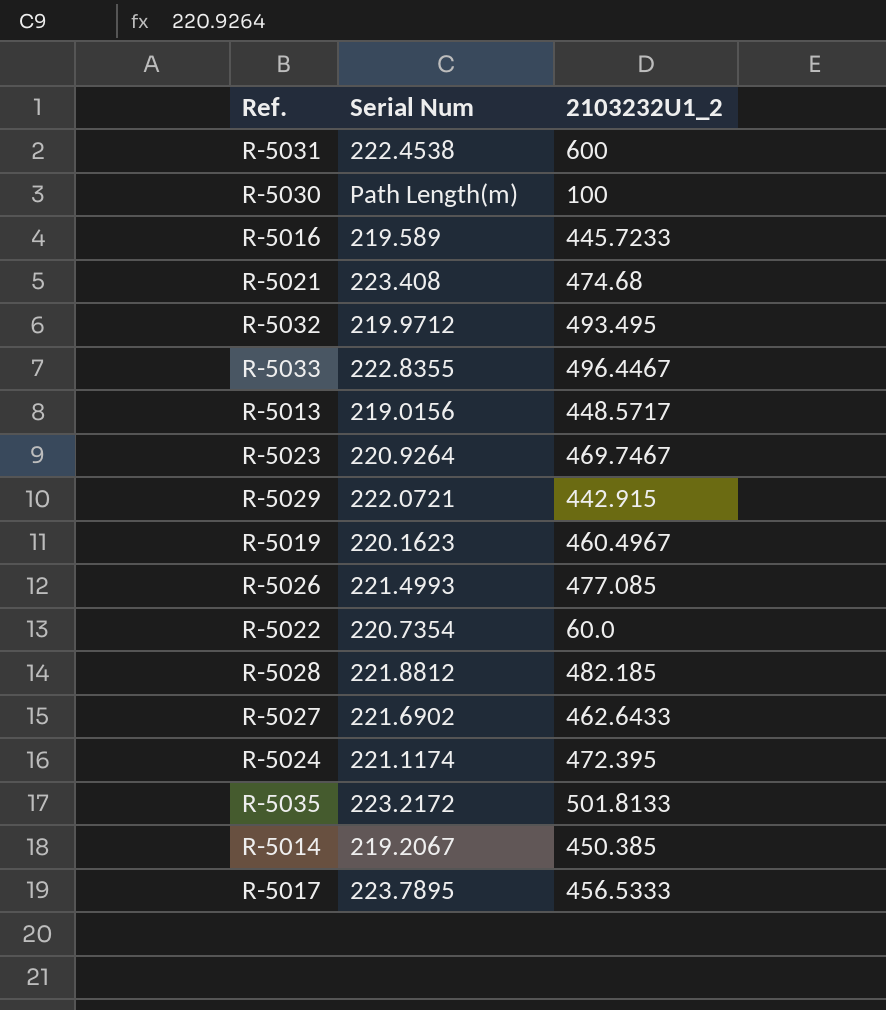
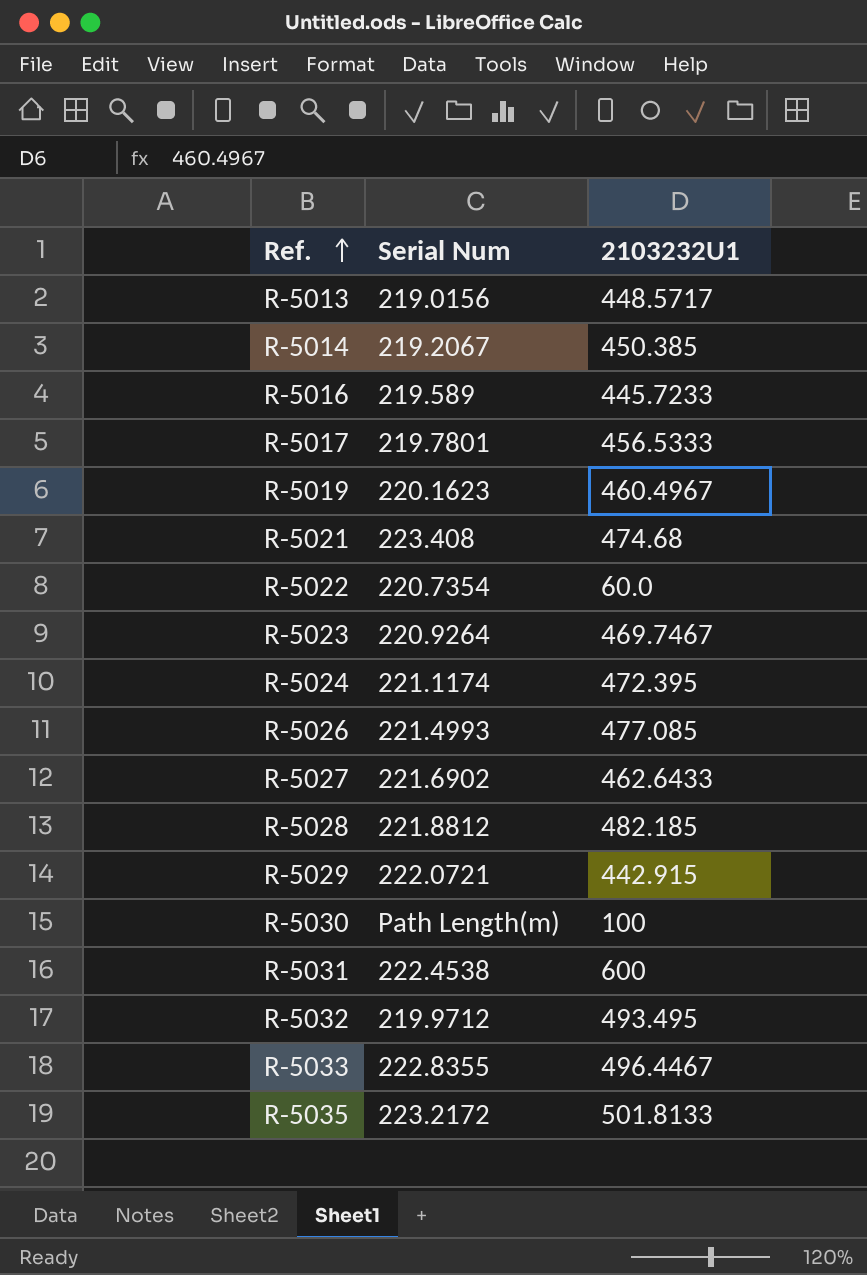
row order: none -> Ref. ascending
column name: 2103232U1_2 -> 2103232U1
R-5017 | Serial Num: 223.7895 -> 219.7801

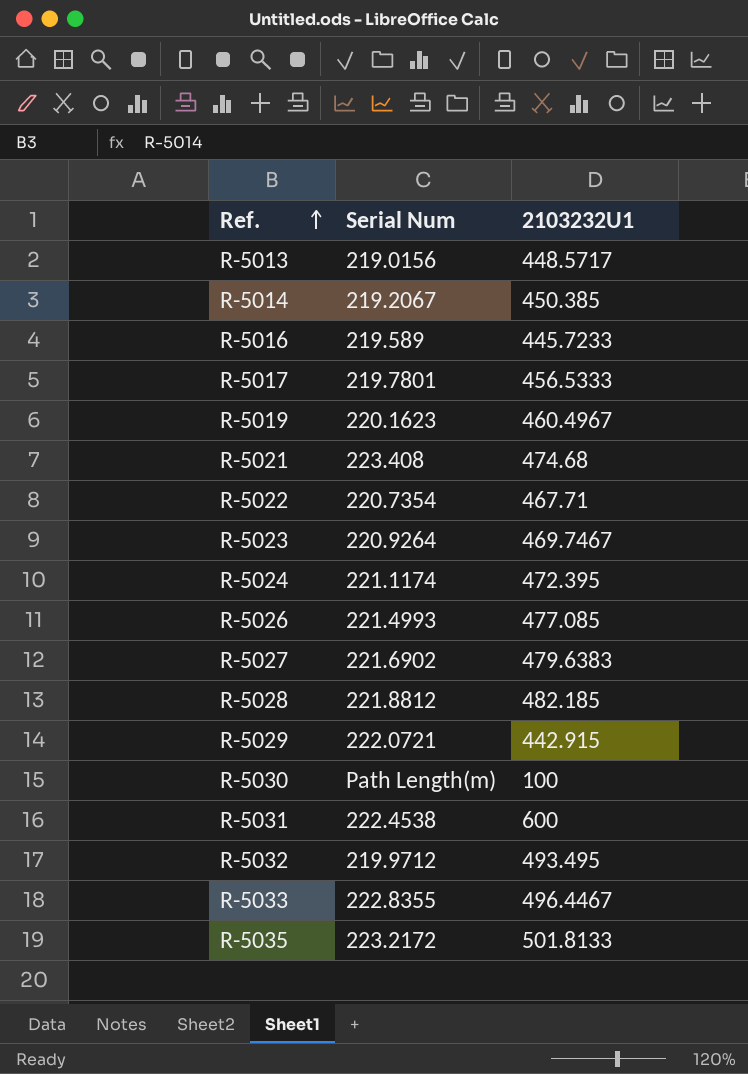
R-5022 | 2103232U1: 60.0 -> 467.71
R-5027 | 2103232U1: 462.6433 -> 479.6383

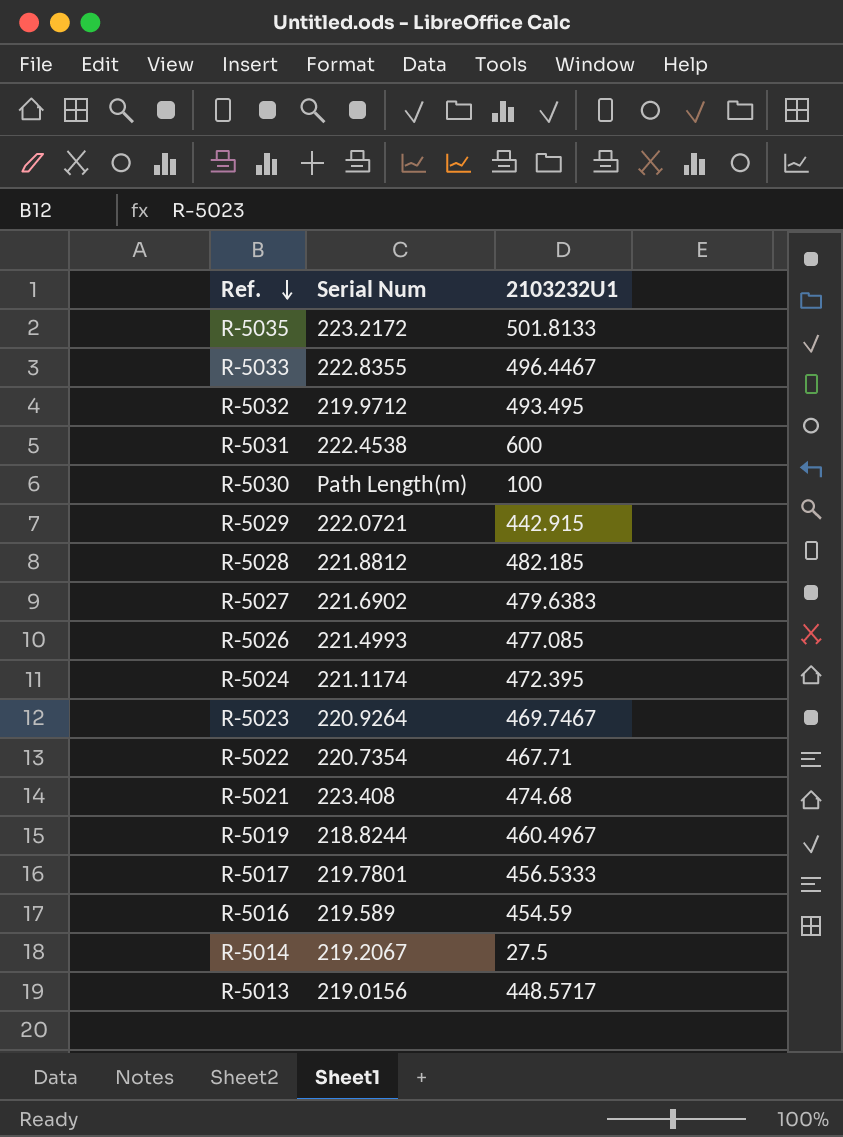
row order: Ref. ascending -> Ref. descending
R-5019 | Serial Num: 220.1623 -> 218.8244
R-5016 | 2103232U1: 445.7233 -> 454.59
R-5014 | 2103232U1: 450.385 -> 27.5

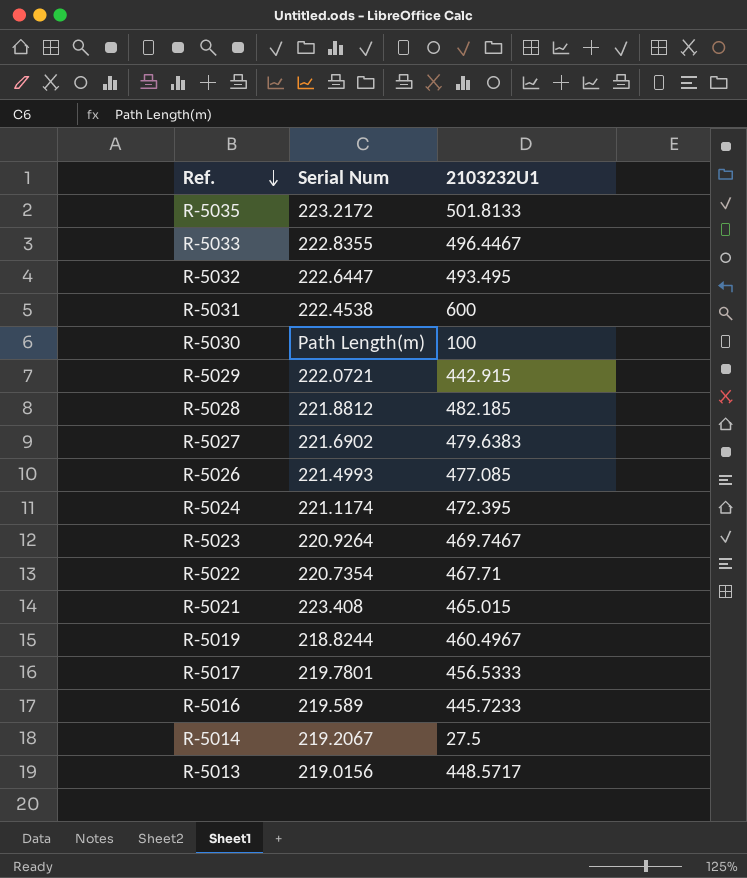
R-5032 | Serial Num: 219.9712 -> 222.6447
R-5021 | 2103232U1: 474.68 -> 465.015
R-5016 | 2103232U1: 454.59 -> 445.7233

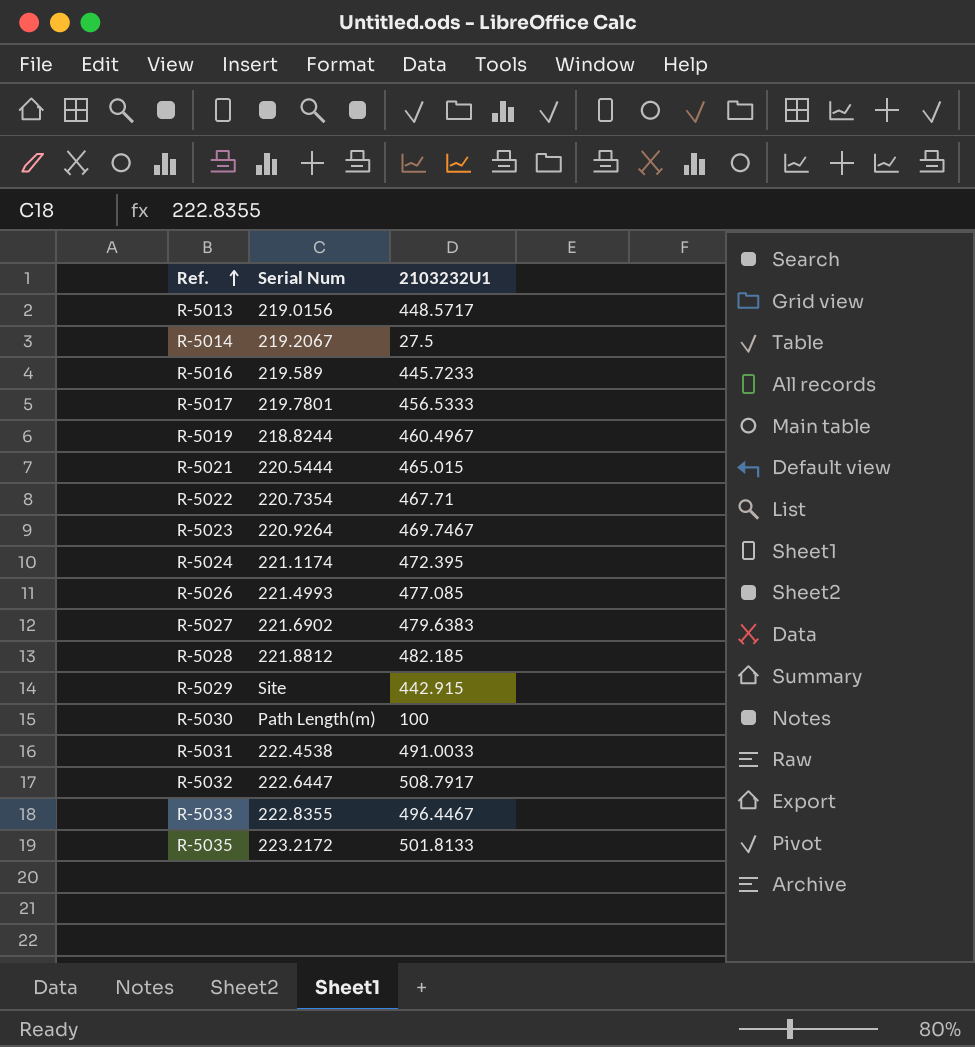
row order: Ref. descending -> Ref. ascending
R-5021 | Serial Num: 223.408 -> 220.5444
R-5029 | Serial Num: 222.0721 -> Site
R-5031 | 2103232U1: 600 -> 491.0033
R-5032 | 2103232U1: 493.495 -> 508.7917

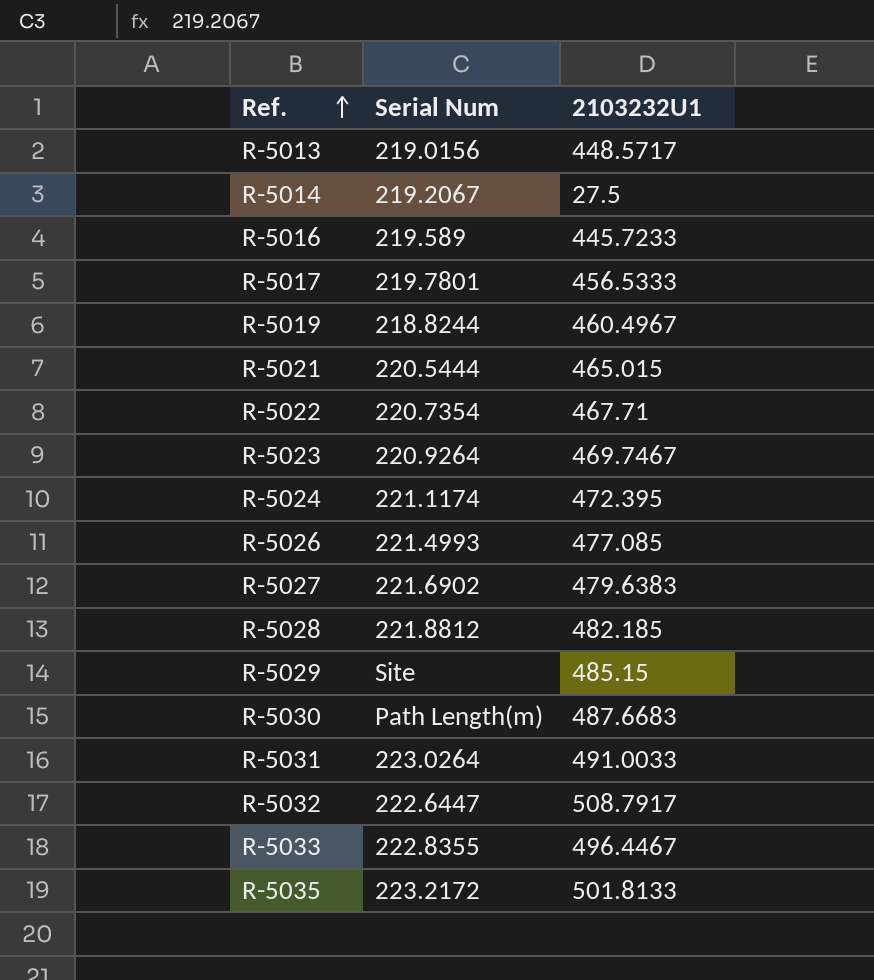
R-5029 | 2103232U1: 442.915 -> 485.15
R-5030 | 2103232U1: 100 -> 487.6683
R-5031 | Serial Num: 222.4538 -> 223.0264

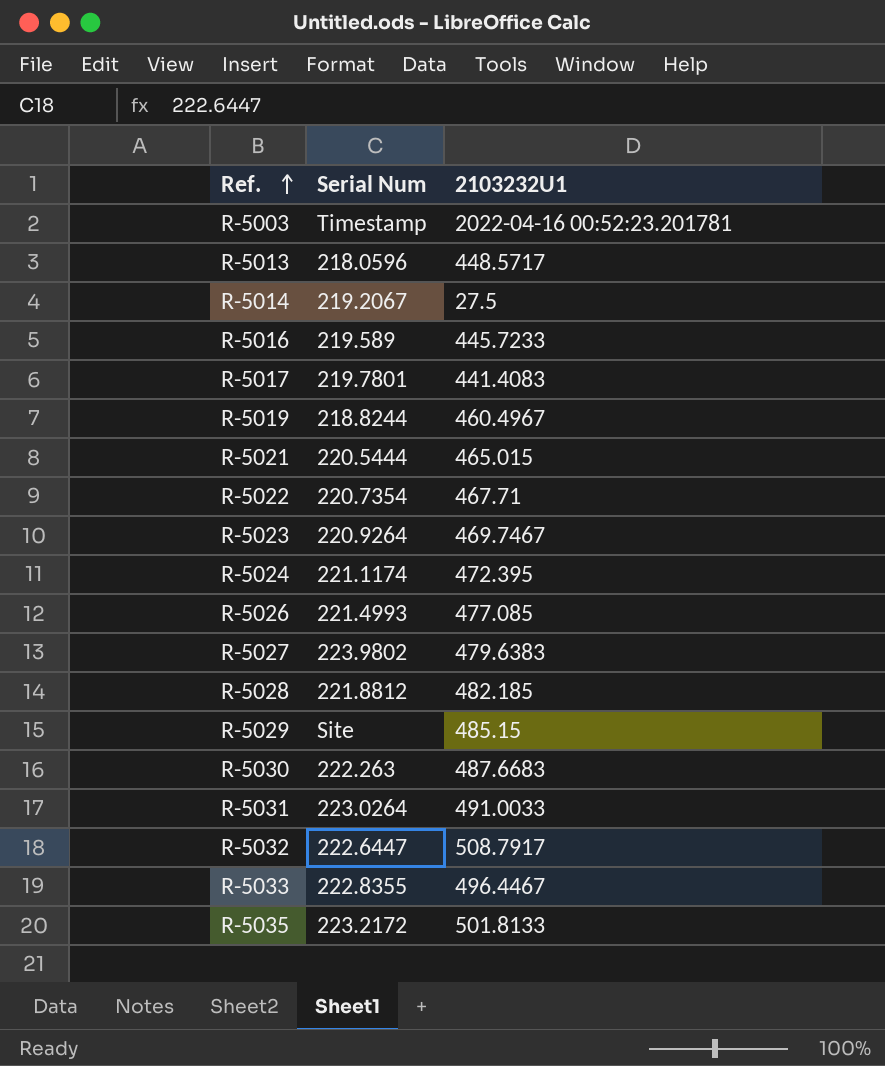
row R-5003: none -> Timestamp | 2022-04-16 00:52:23.201781
R-5013 | Serial Num: 219.0156 -> 218.0596
R-5017 | 2103232U1: 456.5333 -> 441.4083
R-5027 | Serial Num: 221.6902 -> 223.9802
R-5030 | Serial Num: Path Length(m) -> 222.263

